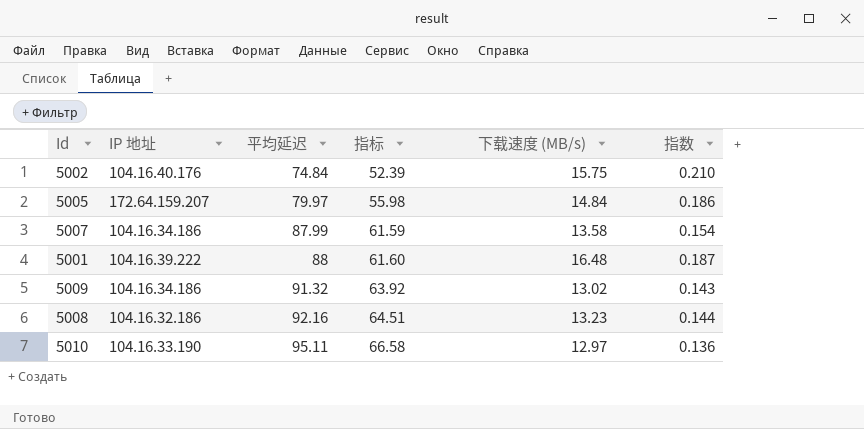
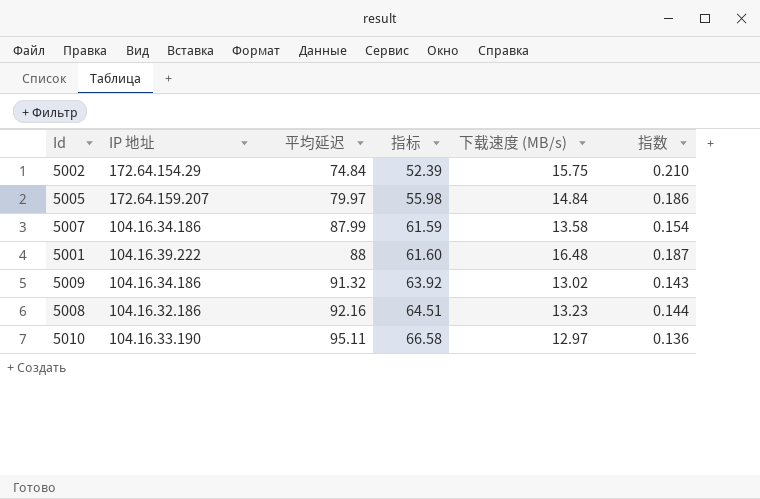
5002 | IP 地址: 104.16.40.176 -> 172.64.154.29

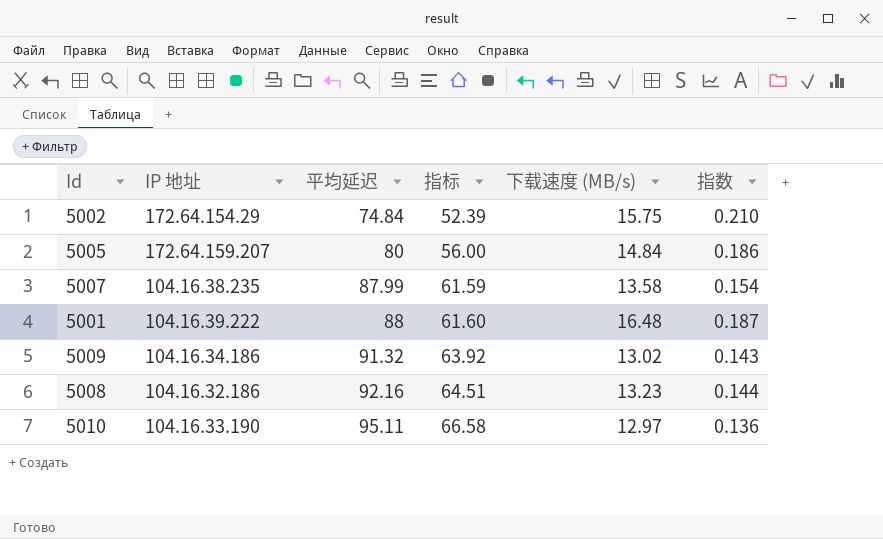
5005 | 平均延迟: 79.97 -> 80
5005 | 指标: 55.98 -> 56.00
5007 | IP 地址: 104.16.34.186 -> 104.16.38.235

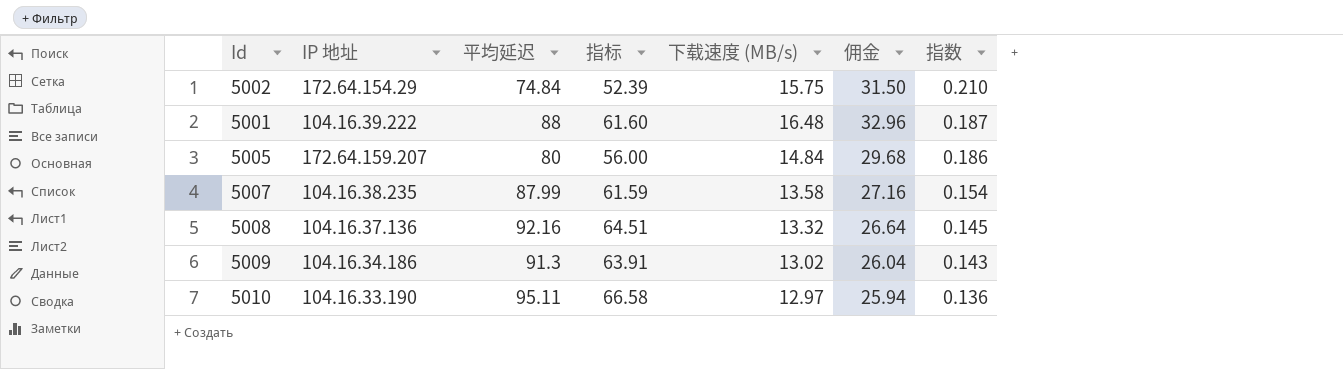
row order: 平均延迟 ascending -> 指数 descending
column 佣金 | formula: none -> [下载速度 (MB/s)] * 2
5008 | IP 地址: 104.16.32.186 -> 104.16.37.136
5008 | 下载速度 (MB/s): 13.23 -> 13.32
5008 | 指数: 0.144 -> 0.145
5009 | 平均延迟: 91.32 -> 91.3
5009 | 指标: 63.92 -> 63.91

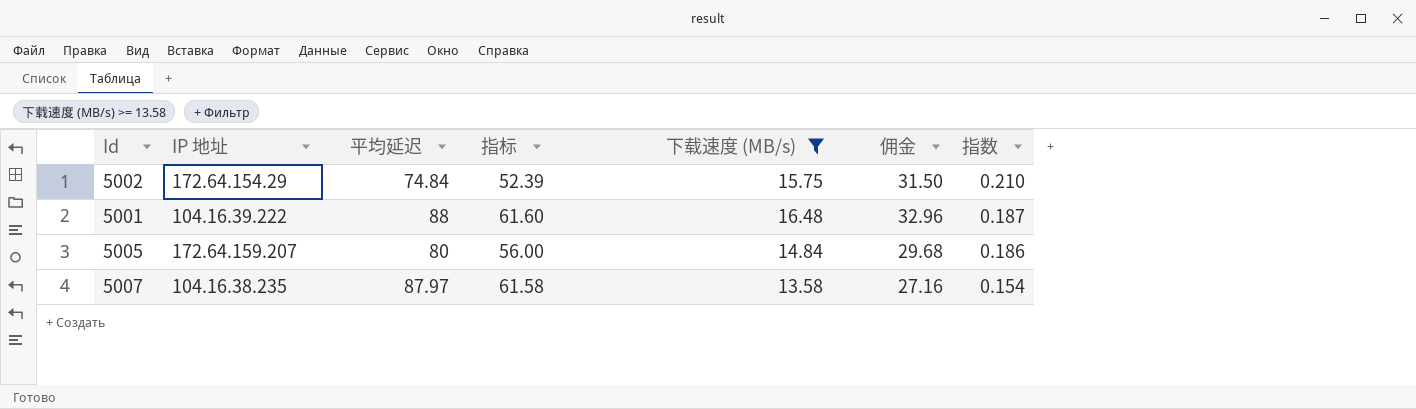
filter: none -> 下载速度 (MB/s) >= 13.58
5007 | 平均延迟: 87.99 -> 87.97
5007 | 指标: 61.59 -> 61.58

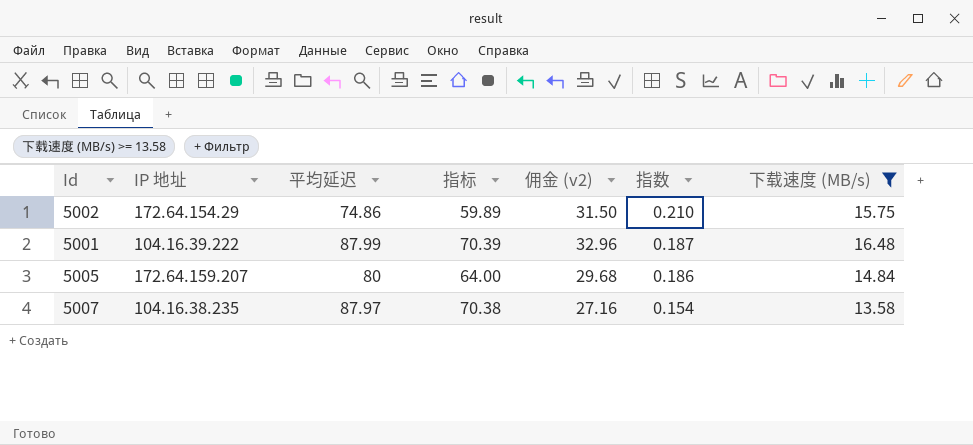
column 指标 | formula: [平均延迟] * 0.7 -> [平均延迟] * 0.8
column name: 佣金 -> 佣金 (v2)
column 下载速度 (MB/s) | position: 5 -> 7
5002 | 平均延迟: 74.84 -> 74.86
5001 | 平均延迟: 88 -> 87.99

